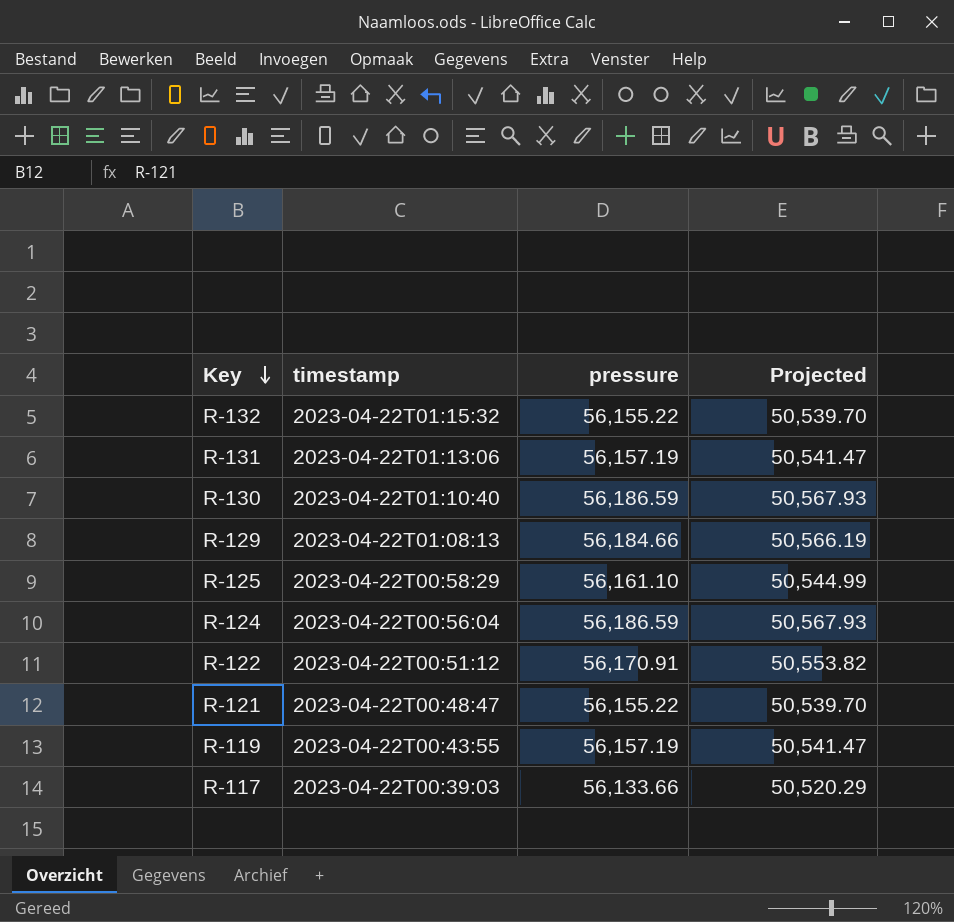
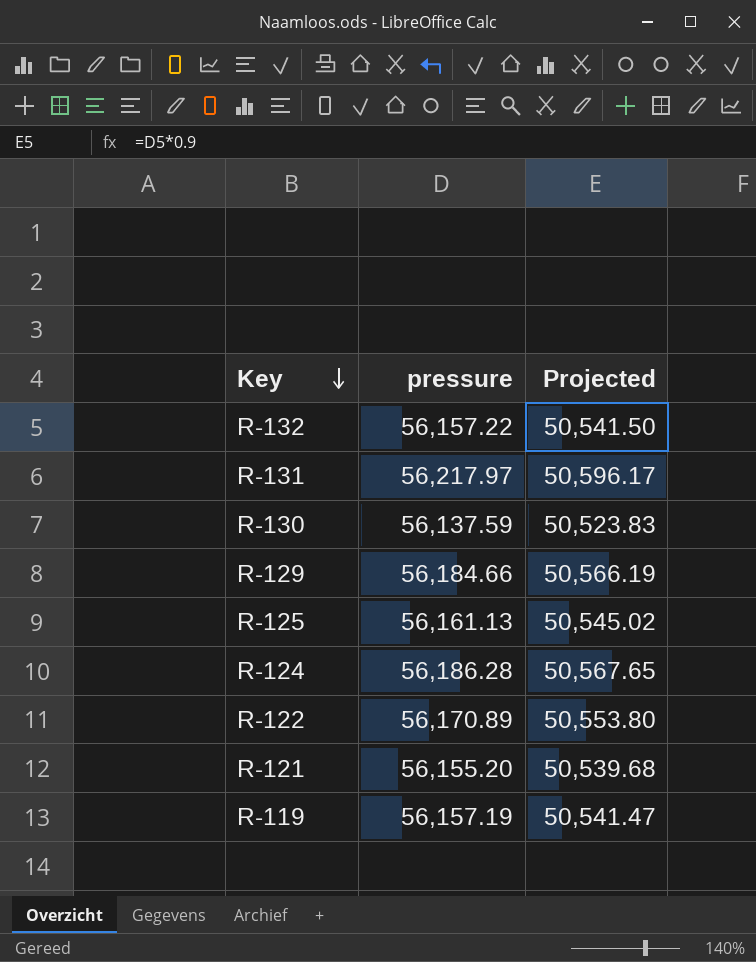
column timestamp | position: 2 -> none
row R-117: 2023-04-22T00:39:03 | 56,133.66 | 50,520.29 -> none
R-132 | pressure: 56,155.22 -> 56,157.22
R-132 | Projected: 50,539.70 -> 50,541.50
R-131 | pressure: 56,157.19 -> 56,217.97
R-131 | Projected: 50,541.47 -> 50,596.17
R-130 | pressure: 56,186.59 -> 56,137.59
R-130 | Projected: 50,567.93 -> 50,523.83
R-125 | pressure: 56,161.10 -> 56,161.13
R-125 | Projected: 50,544.99 -> 50,545.02
R-124 | pressure: 56,186.59 -> 56,186.28
R-124 | Projected: 50,567.93 -> 50,567.65
R-122 | pressure: 56,170.91 -> 56,170.89
R-122 | Projected: 50,553.82 -> 50,553.80
R-121 | pressure: 56,155.22 -> 56,155.20
R-121 | Projected: 50,539.70 -> 50,539.68

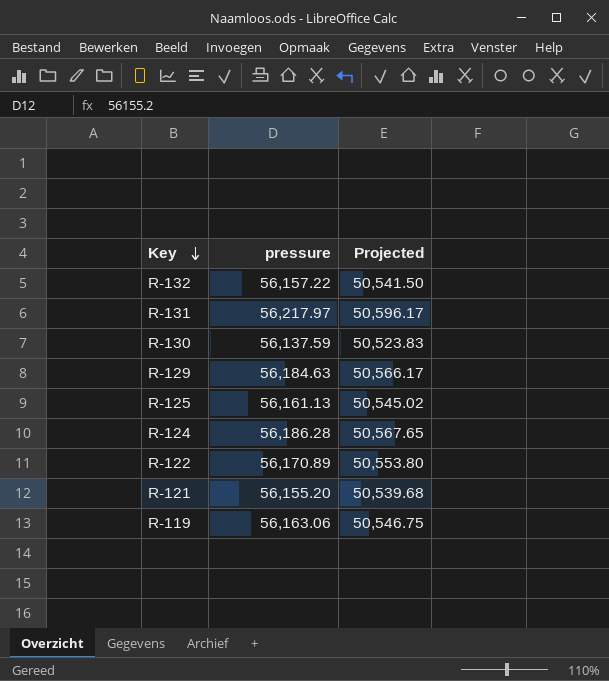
R-129 | pressure: 56,184.66 -> 56,184.63
R-129 | Projected: 50,566.19 -> 50,566.17
R-119 | pressure: 56,157.19 -> 56,163.06
R-119 | Projected: 50,541.47 -> 50,546.75

